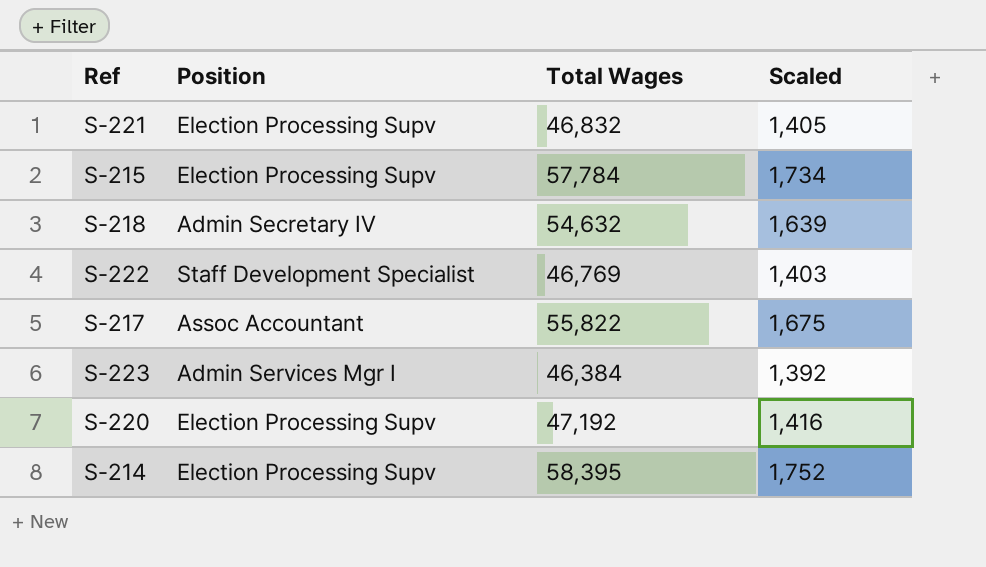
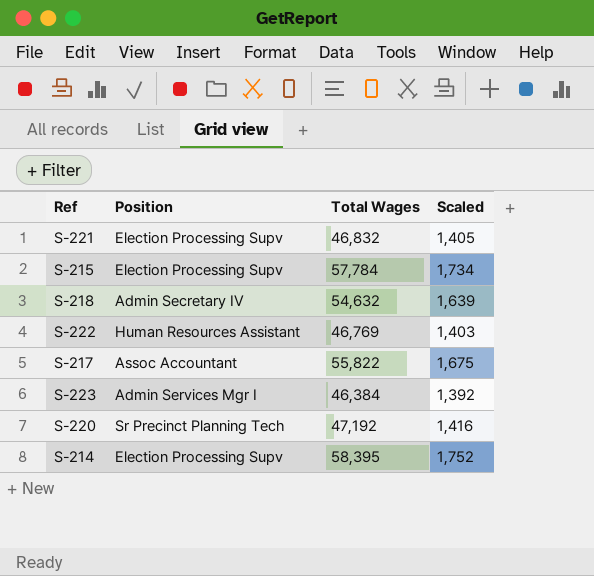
S-222 | Position: Staff Development Specialist -> Human Resources Assistant
S-220 | Position: Election Processing Supv -> Sr Precinct Planning Tech

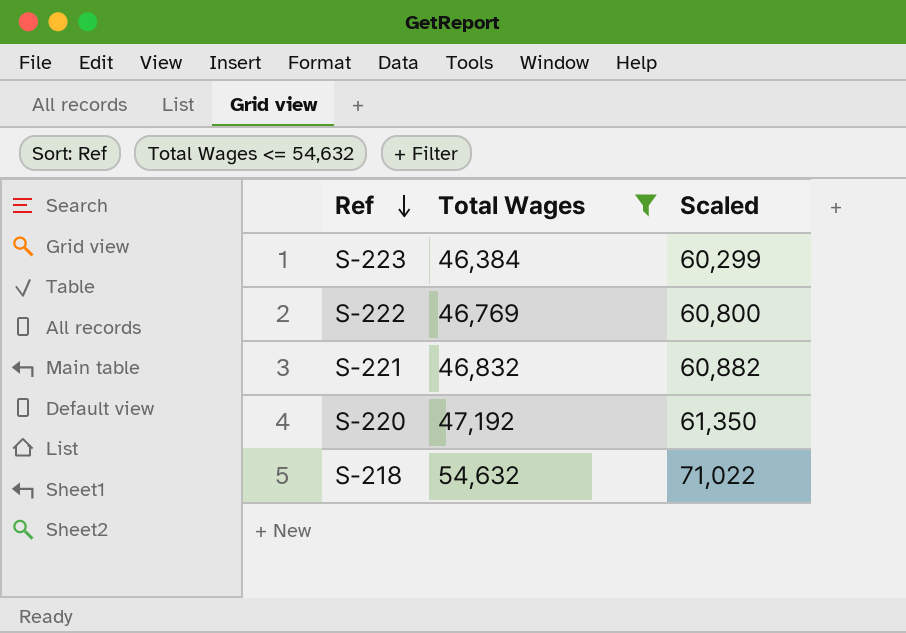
filter: none -> Total Wages <= 54,632
row order: none -> Ref descending
column Position | position: 2 -> none
column Scaled | formula: [Total Wages] * 0.03 -> [Total Wages] * 1.3

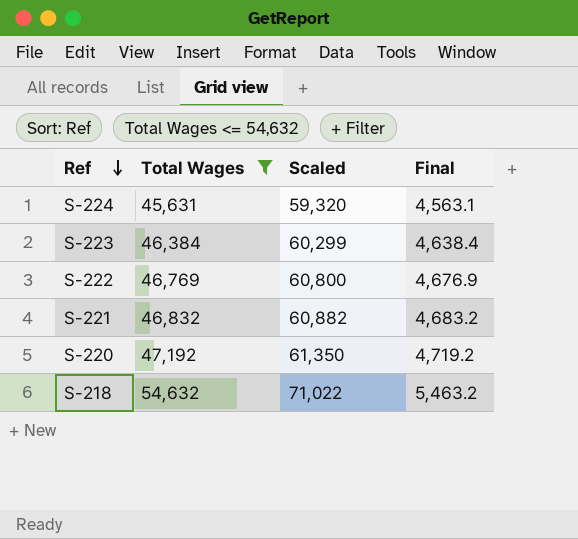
column Final | formula: none -> [Total Wages] * 0.1
row S-224: none -> 45,631 | 59,320 | 4,563.1

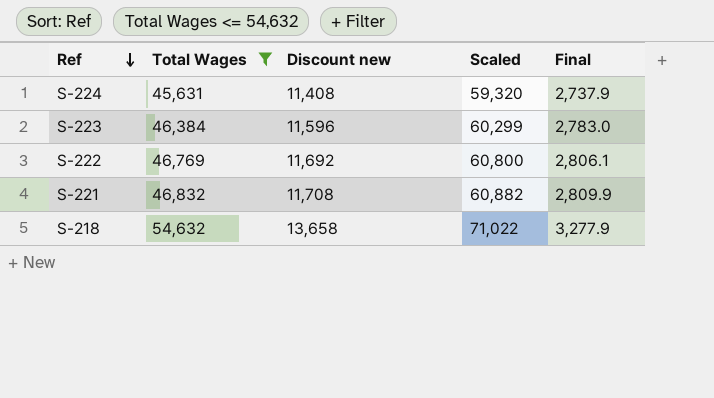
column Discount new | formula: none -> [Total Wages] * 0.25
column Final | formula: [Total Wages] * 0.1 -> [Total Wages] * 0.06
row S-220: 47,192 | 61,350 | 4,719.2 -> none

